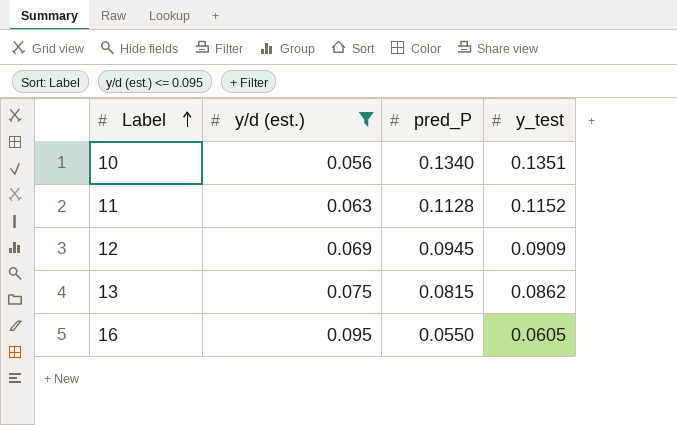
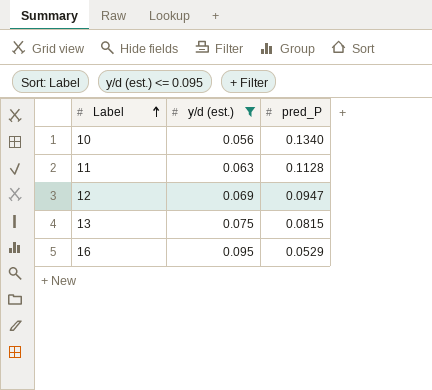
column y_test | position: 4 -> none
12 | pred_P: 0.0945 -> 0.0947
16 | pred_P: 0.0550 -> 0.0529

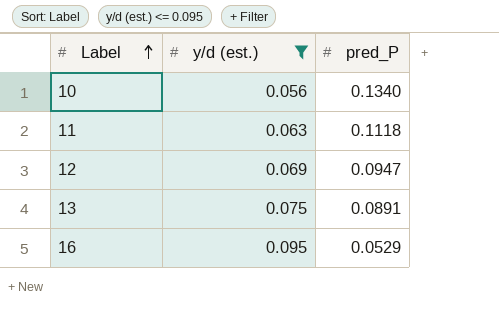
11 | pred_P: 0.1128 -> 0.1118
13 | pred_P: 0.0815 -> 0.0891

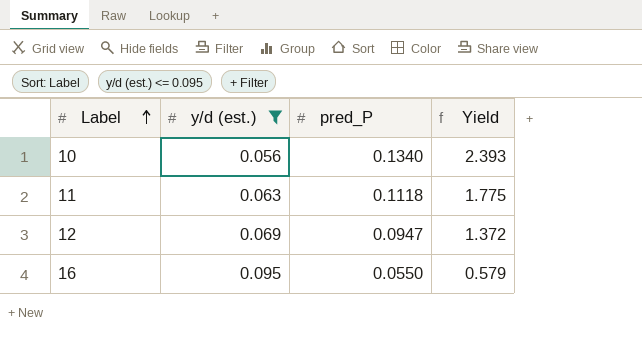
column Yield | formula: none -> [pred_P] / [y/d (est.)]
row 13: 0.075 | 0.0891 -> none
16 | pred_P: 0.0529 -> 0.0550

